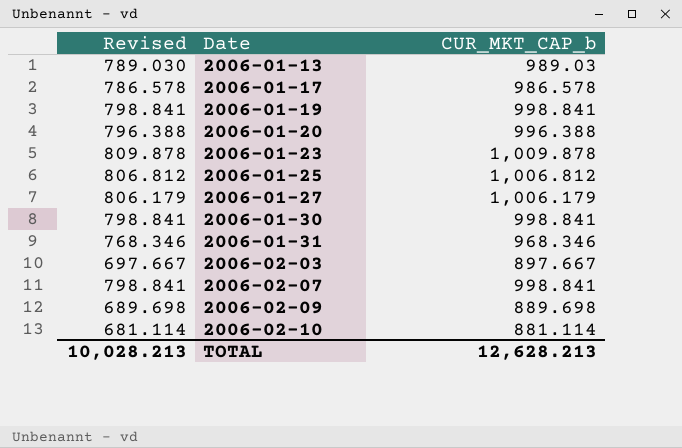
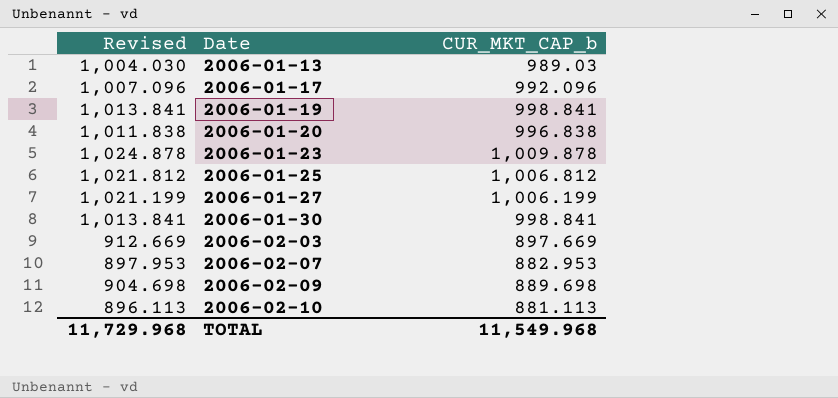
column Revised | formula: [CUR_MKT_CAP_b] - 200 -> [CUR_MKT_CAP_b] + 15
row 2006-01-31: 768.346 | 968.346 -> none
2006-01-17 | CUR_MKT_CAP_b: 986.578 -> 992.096
2006-01-20 | CUR_MKT_CAP_b: 996.388 -> 996.838
2006-01-27 | CUR_MKT_CAP_b: 1,006.179 -> 1,006.199
2006-02-03 | CUR_MKT_CAP_b: 897.667 -> 897.669
2006-02-07 | CUR_MKT_CAP_b: 998.841 -> 882.953
2006-02-10 | CUR_MKT_CAP_b: 881.114 -> 881.113
TOTAL | Revised: 10,028.213 -> 11,729.968
TOTAL | CUR_MKT_CAP_b: 12,628.213 -> 11,549.968

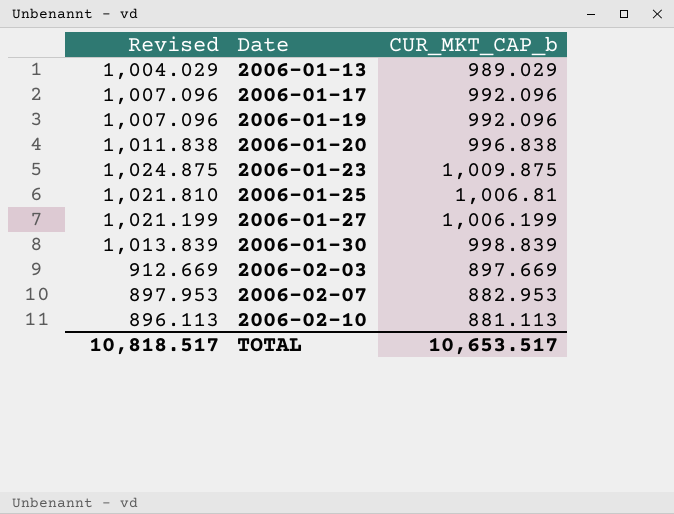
row 2006-02-09: 904.698 | 889.698 -> none
2006-01-13 | Revised: 1,004.030 -> 1,004.029
2006-01-13 | CUR_MKT_CAP_b: 989.03 -> 989.029
2006-01-19 | Revised: 1,013.841 -> 1,007.096
2006-01-19 | CUR_MKT_CAP_b: 998.841 -> 992.096
2006-01-23 | Revised: 1,024.878 -> 1,024.875
2006-01-23 | CUR_MKT_CAP_b: 1,009.878 -> 1,009.875
2006-01-25 | Revised: 1,021.812 -> 1,021.810
2006-01-25 | CUR_MKT_CAP_b: 1,006.812 -> 1,006.81
2006-01-30 | Revised: 1,013.841 -> 1,013.839
2006-01-30 | CUR_MKT_CAP_b: 998.841 -> 998.839
TOTAL | Revised: 11,729.968 -> 10,818.517
TOTAL | CUR_MKT_CAP_b: 11,549.968 -> 10,653.517

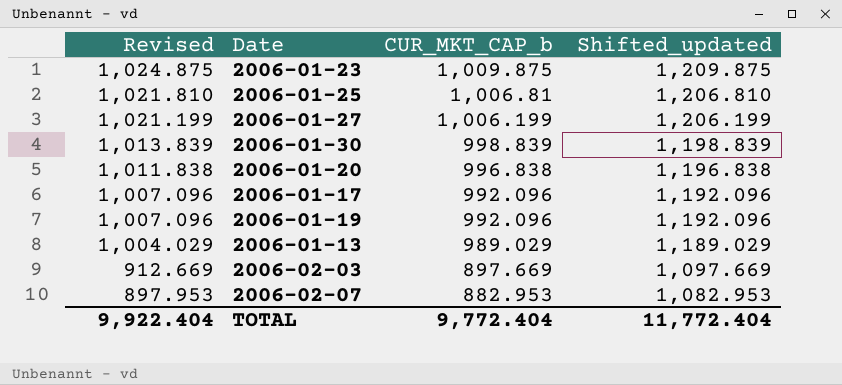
row order: Date ascending -> Revised descending
column Shifted_updated | formula: none -> [CUR_MKT_CAP_b] + 200
row 2006-02-10: 896.113 | 881.113 -> none
TOTAL | Revised: 10,818.517 -> 9,922.404
TOTAL | CUR_MKT_CAP_b: 10,653.517 -> 9,772.404

